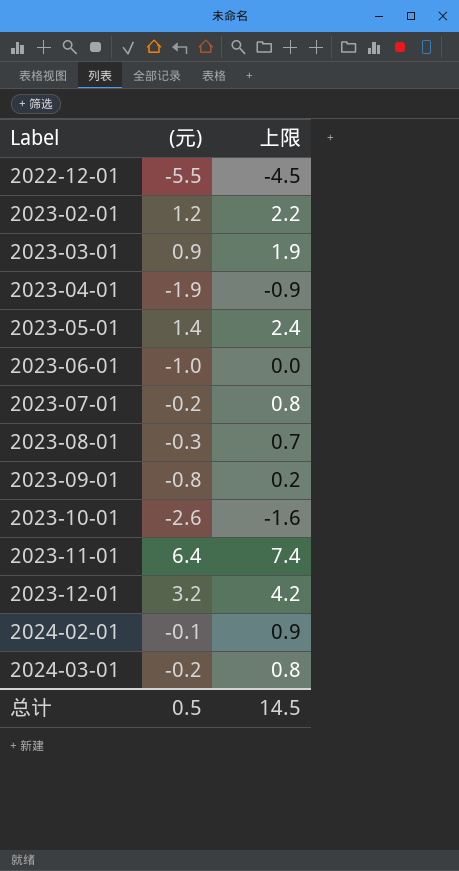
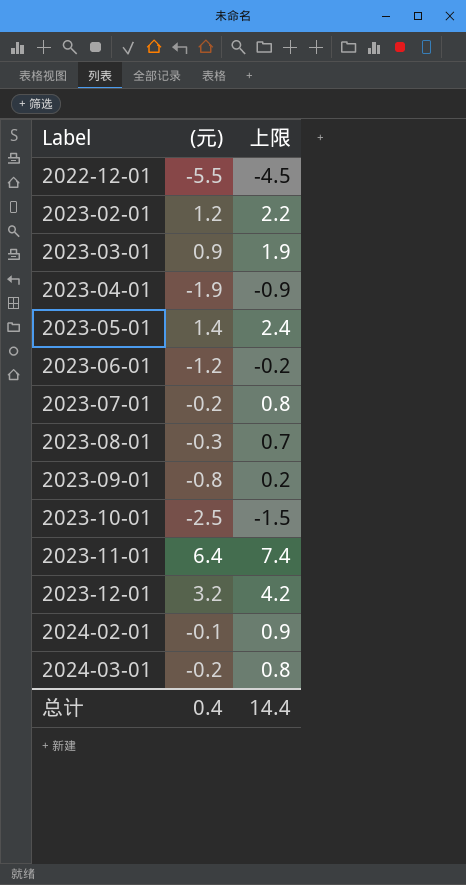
2023-06-01 | (元): -1.0 -> -1.2
2023-06-01 | 上限: 0.0 -> -0.2
2023-10-01 | (元): -2.6 -> -2.5
2023-10-01 | 上限: -1.6 -> -1.5
总计 | (元): 0.5 -> 0.4
总计 | 上限: 14.5 -> 14.4

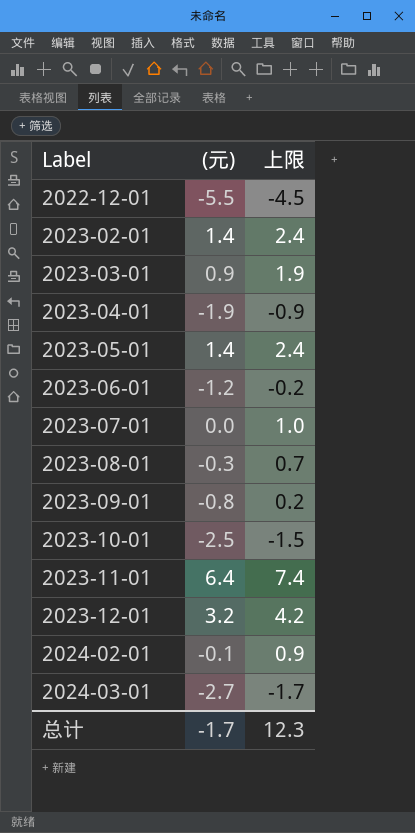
2023-02-01 | (元): 1.2 -> 1.4
2023-02-01 | 上限: 2.2 -> 2.4
2023-07-01 | (元): -0.2 -> 0.0
2023-07-01 | 上限: 0.8 -> 1.0
2024-03-01 | (元): -0.2 -> -2.7
2024-03-01 | 上限: 0.8 -> -1.7
总计 | (元): 0.4 -> -1.7
总计 | 上限: 14.4 -> 12.3

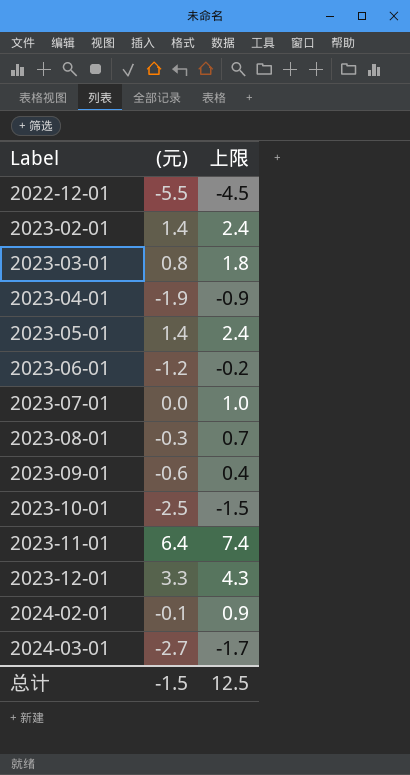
2023-03-01 | (元): 0.9 -> 0.8
2023-03-01 | 上限: 1.9 -> 1.8
2023-09-01 | (元): -0.8 -> -0.6
2023-09-01 | 上限: 0.2 -> 0.4
2023-12-01 | (元): 3.2 -> 3.3
2023-12-01 | 上限: 4.2 -> 4.3
总计 | (元): -1.7 -> -1.5
总计 | 上限: 12.3 -> 12.5

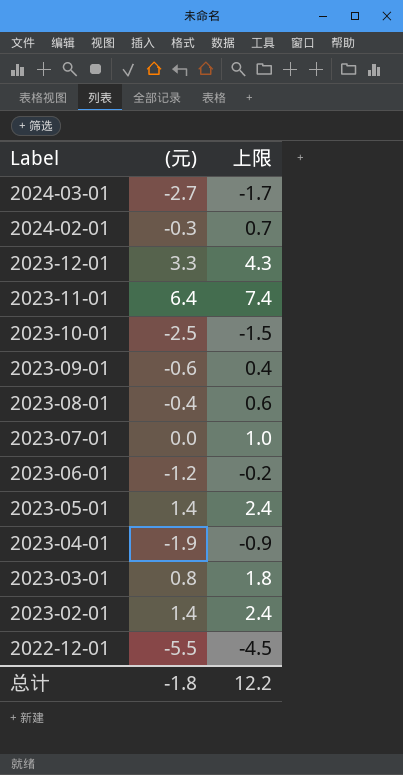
row order: Label ascending -> Label descending
2024-02-01 | (元): -0.1 -> -0.3
2024-02-01 | 上限: 0.9 -> 0.7
2023-08-01 | (元): -0.3 -> -0.4
2023-08-01 | 上限: 0.7 -> 0.6
总计 | (元): -1.5 -> -1.8
总计 | 上限: 12.5 -> 12.2

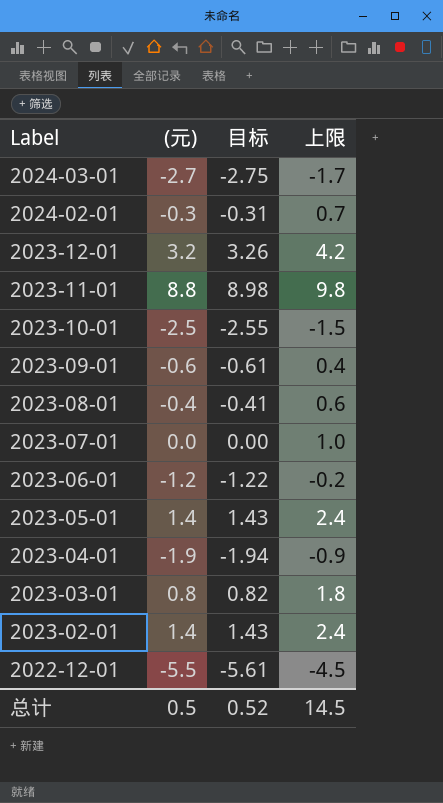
column 目标 | formula: none -> [(元)] * 1.02
2023-12-01 | (元): 3.3 -> 3.2
2023-12-01 | 上限: 4.3 -> 4.2
2023-11-01 | (元): 6.4 -> 8.8
2023-11-01 | 上限: 7.4 -> 9.8
总计 | (元): -1.8 -> 0.5
总计 | 上限: 12.2 -> 14.5

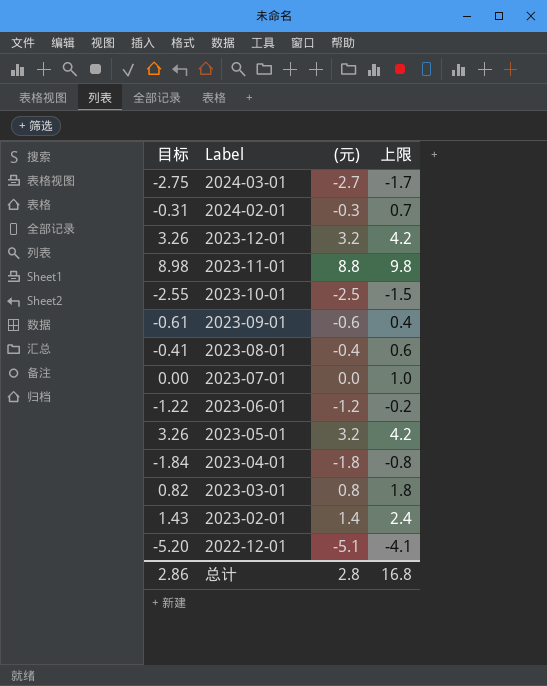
column 目标 | position: 3 -> 1
2023-05-01 | 目标: 1.43 -> 3.26
2023-05-01 | (元): 1.4 -> 3.2
2023-05-01 | 上限: 2.4 -> 4.2
2023-04-01 | 目标: -1.94 -> -1.84
2023-04-01 | (元): -1.9 -> -1.8
2023-04-01 | 上限: -0.9 -> -0.8
2022-12-01 | 目标: -5.61 -> -5.20
2022-12-01 | (元): -5.5 -> -5.1
2022-12-01 | 上限: -4.5 -> -4.1
总计 | 目标: 0.52 -> 2.86
总计 | (元): 0.5 -> 2.8
总计 | 上限: 14.5 -> 16.8

